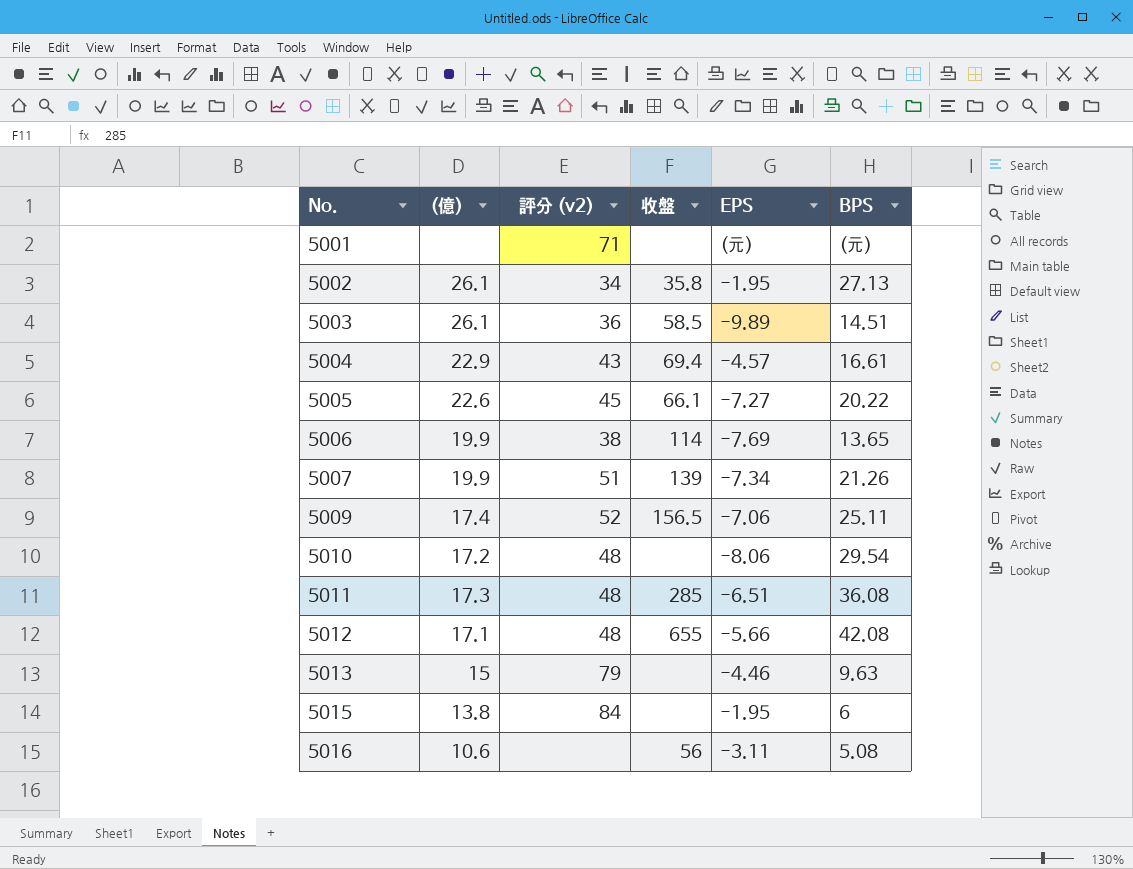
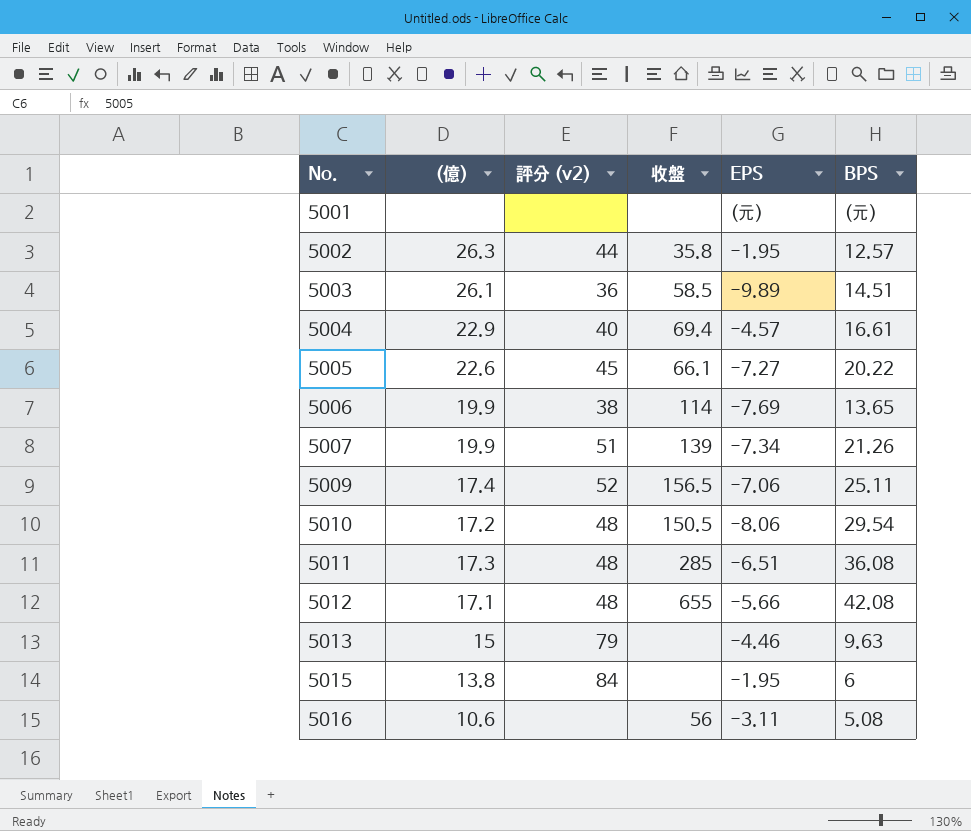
5001 | 評分 (v2): 71 -> none
5002 | (億): 26.1 -> 26.3
5002 | 評分 (v2): 34 -> 44
5002 | BPS: 27.13 -> 12.57
5004 | 評分 (v2): 43 -> 40
5010 | 收盤: none -> 150.5

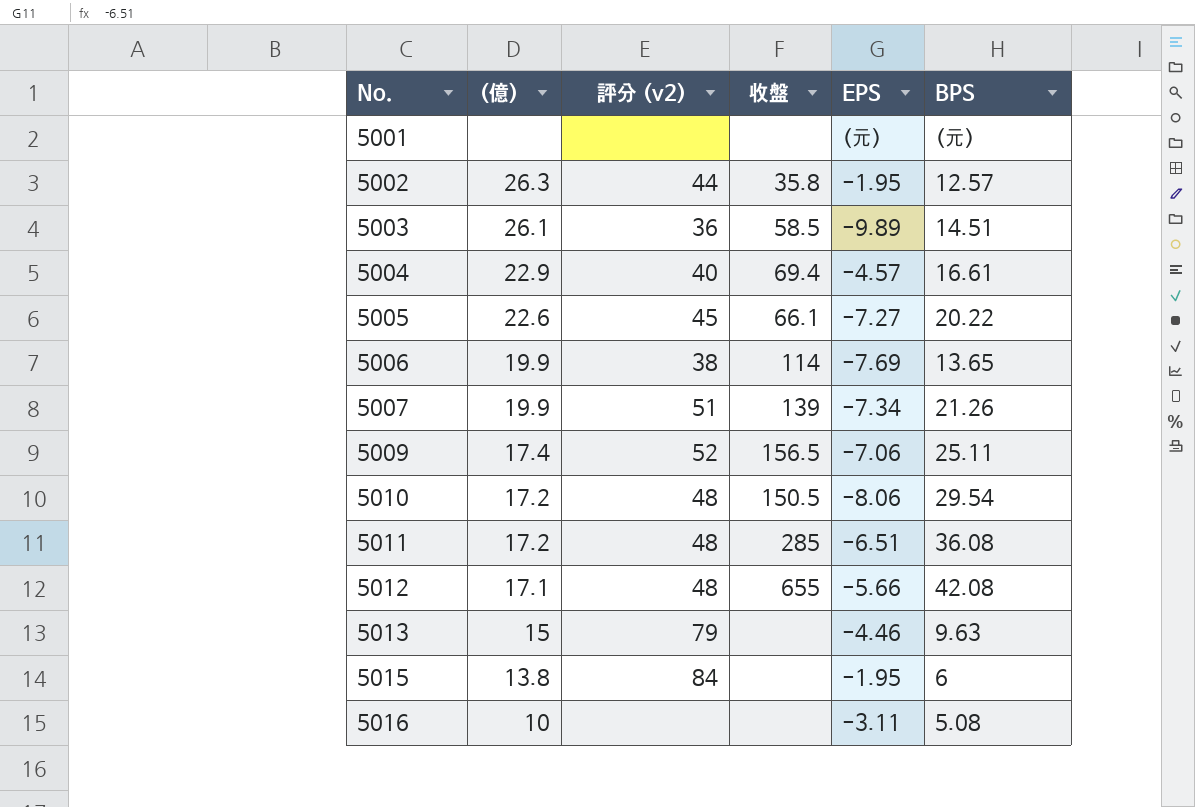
5011 | (億): 17.3 -> 17.2
5016 | (億): 10.6 -> 10
5016 | 收盤: 56 -> none

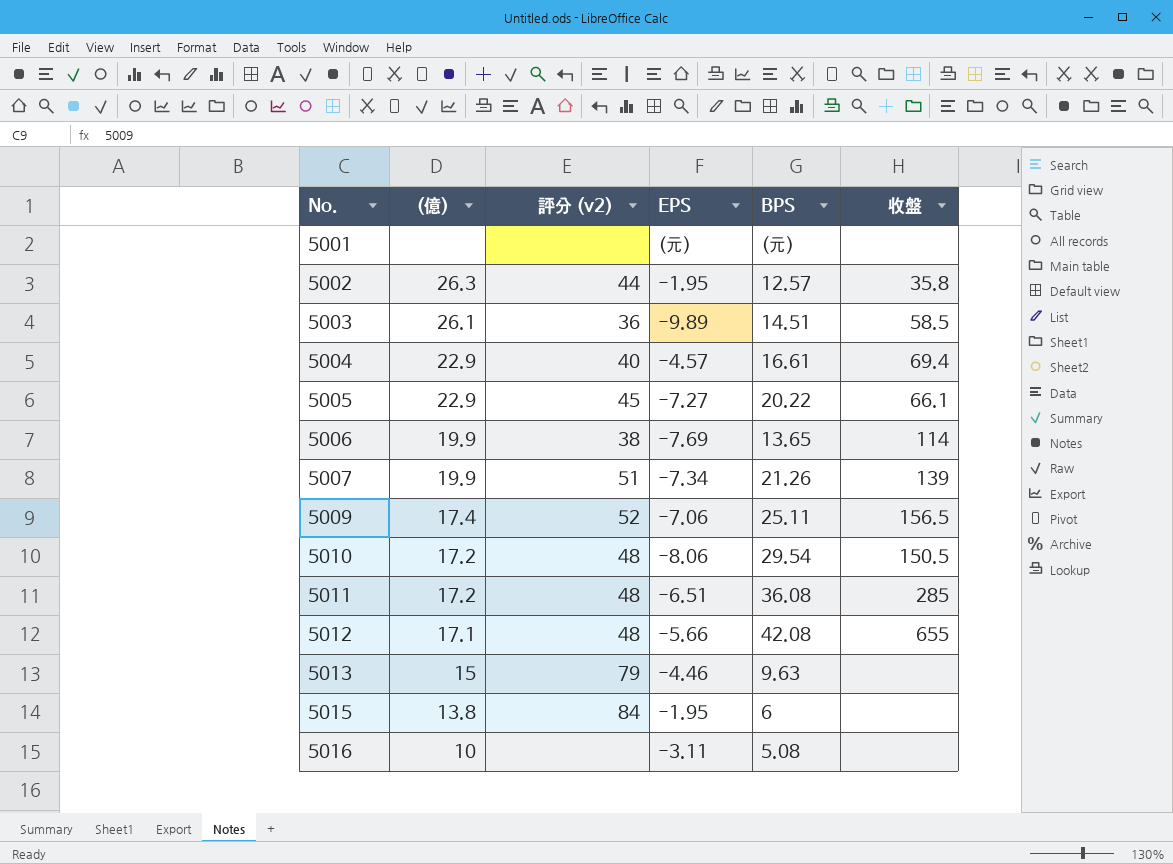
column 收盤 | position: 4 -> 6
5005 | (億): 22.6 -> 22.9

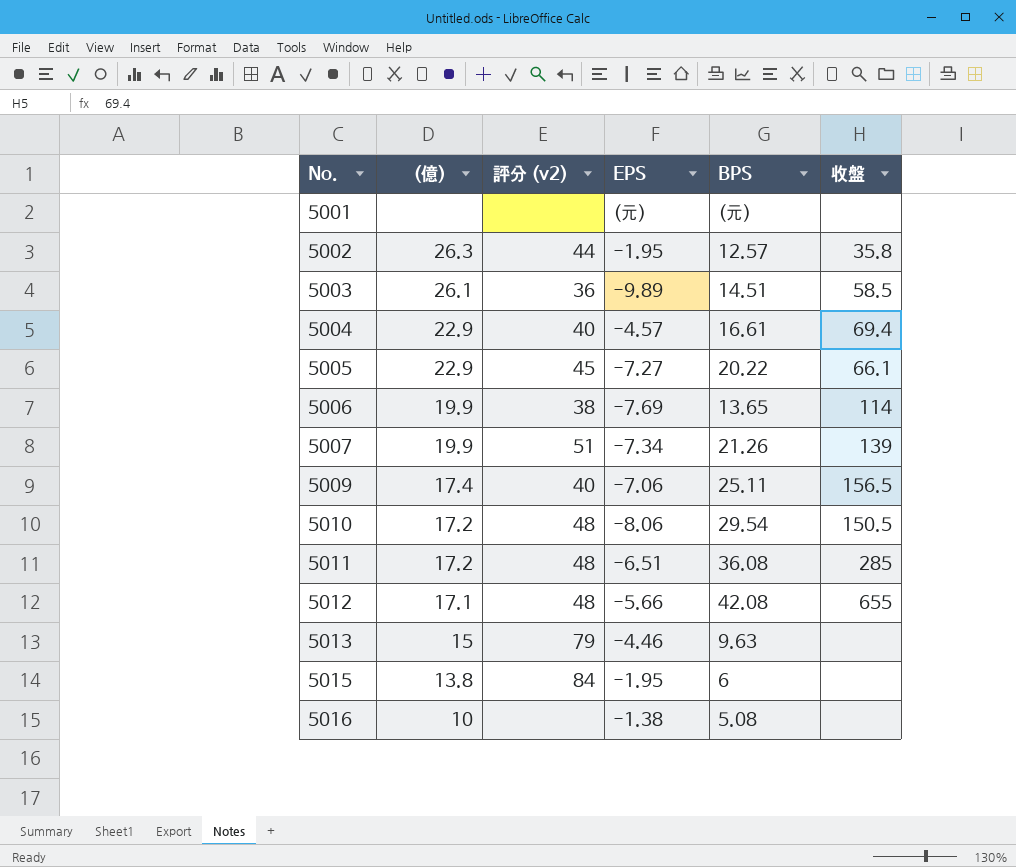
5009 | 評分 (v2): 52 -> 40
5016 | EPS: -3.11 -> -1.38

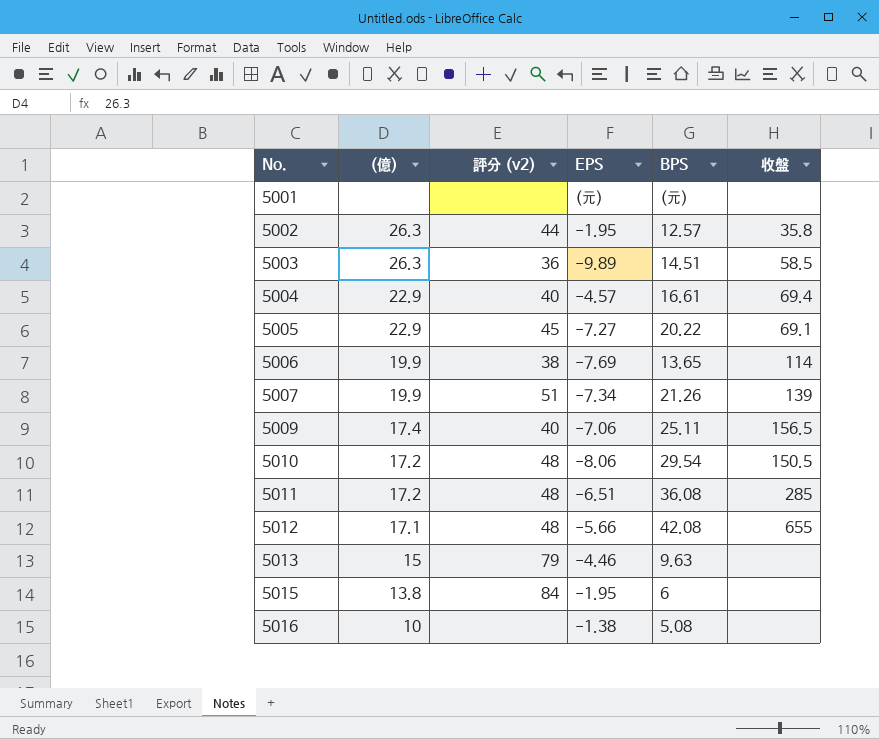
5003 | (億): 26.1 -> 26.3
5005 | 收盤: 66.1 -> 69.1

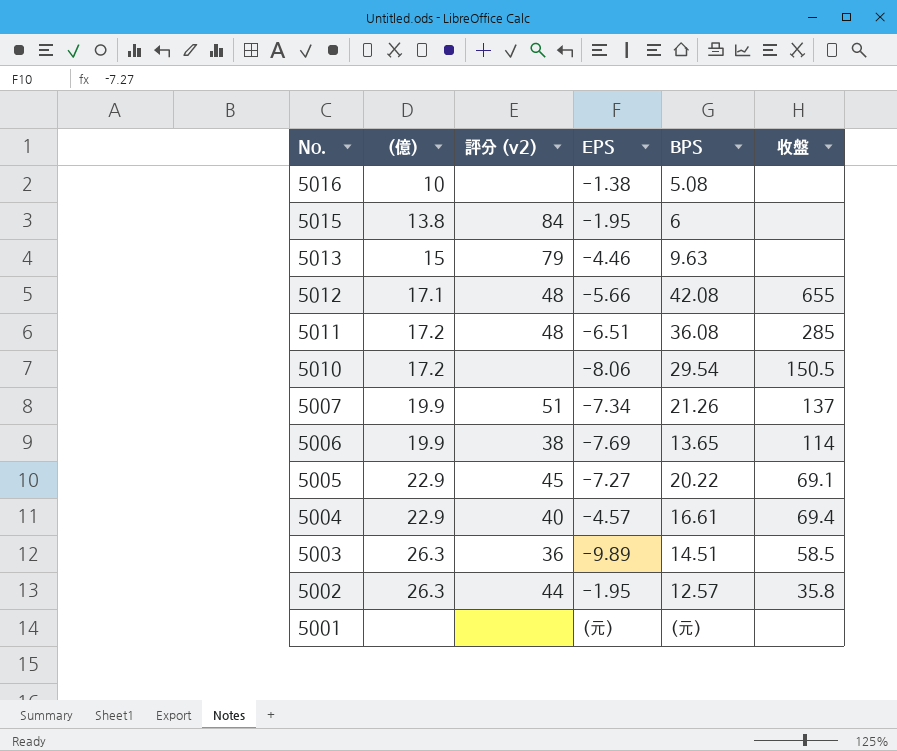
row order: No. ascending -> No. descending
row 5009: 17.4 | 40 | -7.06 | 25.11 | 156.5 -> none
5010 | 評分 (v2): 48 -> none
5007 | 收盤: 139 -> 137

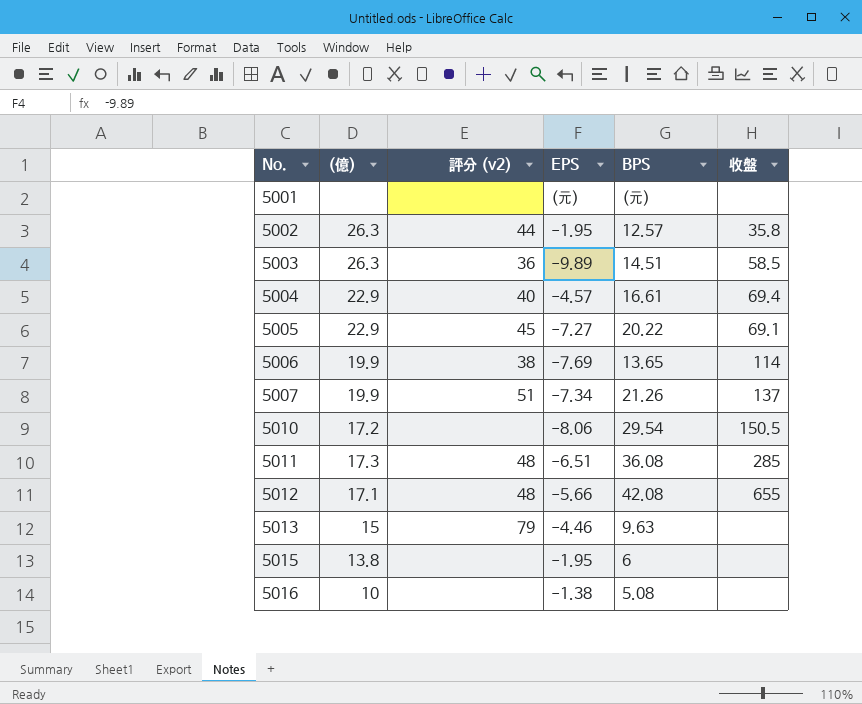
row order: No. descending -> No. ascending
5011 | (億): 17.2 -> 17.3
5015 | 評分 (v2): 84 -> none

